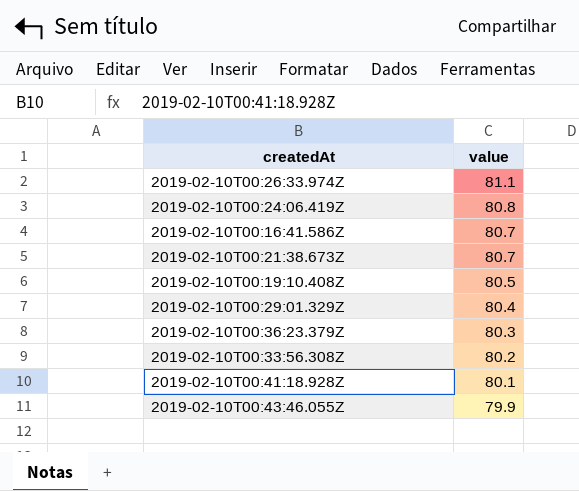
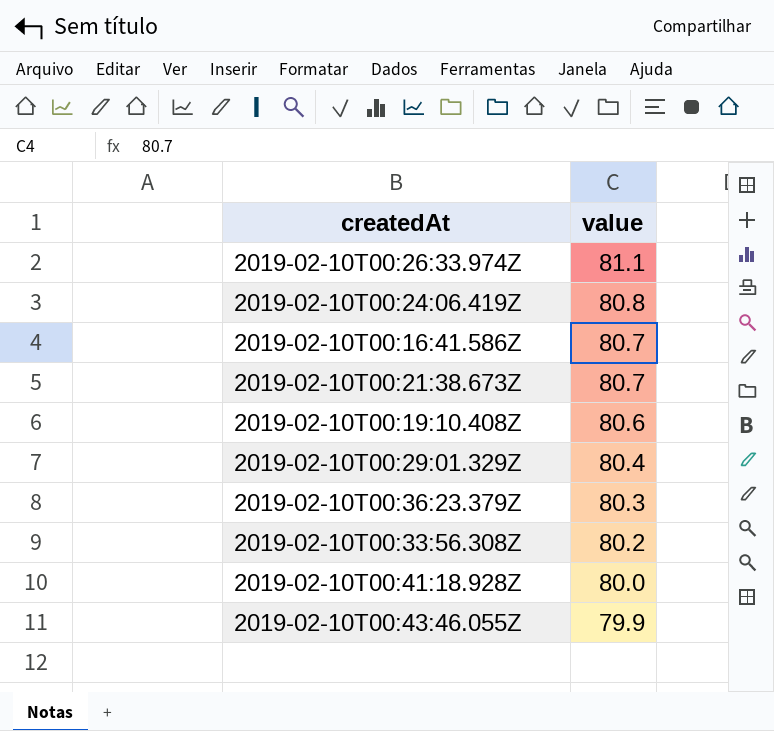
2019-02-10T00:19:10.408Z | value: 80.5 -> 80.6
2019-02-10T00:41:18.928Z | value: 80.1 -> 80.0

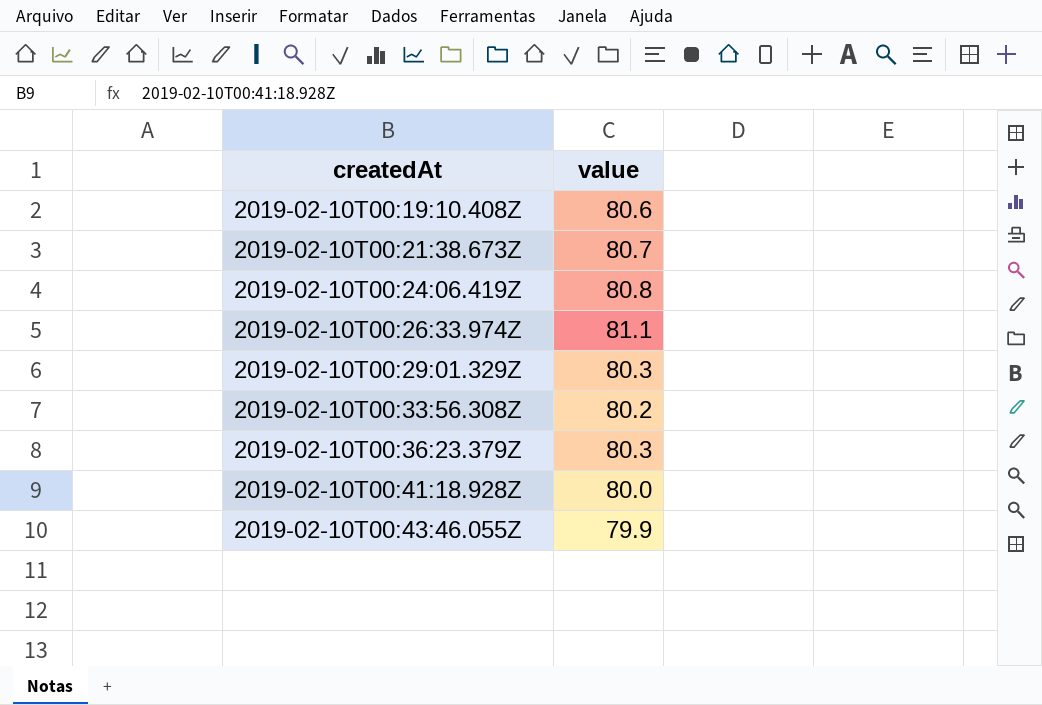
row order: value descending -> createdAt ascending
row 2019-02-10T00:16:41.586Z: 80.7 -> none
2019-02-10T00:29:01.329Z | value: 80.4 -> 80.3

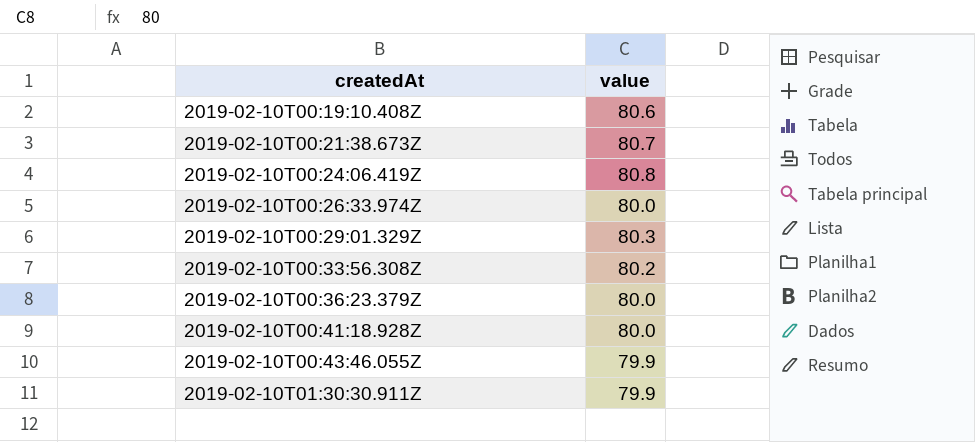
2019-02-10T00:26:33.974Z | value: 81.1 -> 80.0
2019-02-10T00:36:23.379Z | value: 80.3 -> 80.0
row 2019-02-10T01:30:30.911Z: none -> 79.9

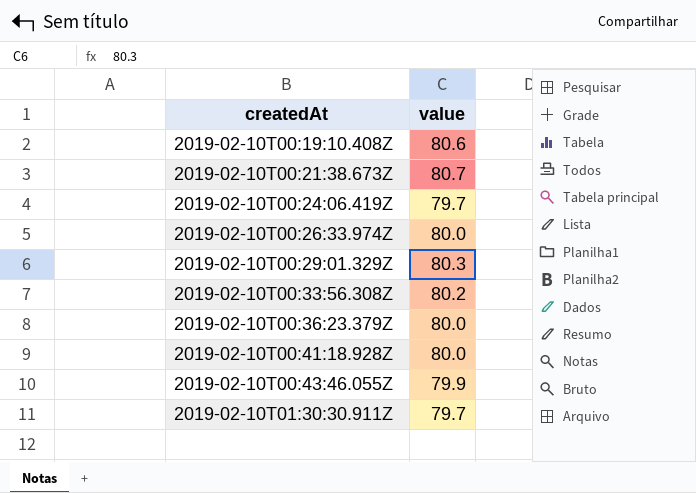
2019-02-10T00:24:06.419Z | value: 80.8 -> 79.7
2019-02-10T01:30:30.911Z | value: 79.9 -> 79.7

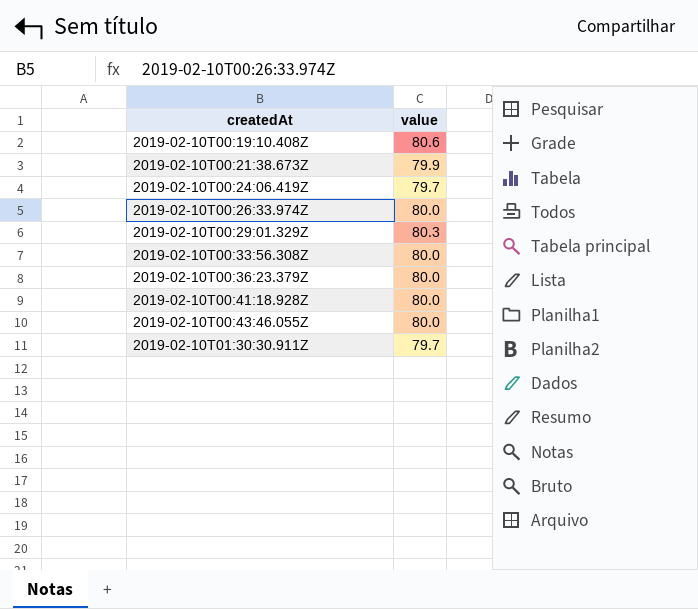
2019-02-10T00:21:38.673Z | value: 80.7 -> 79.9
2019-02-10T00:33:56.308Z | value: 80.2 -> 80.0
2019-02-10T00:43:46.055Z | value: 79.9 -> 80.0

